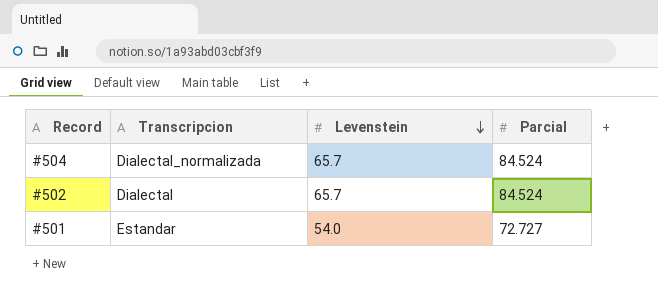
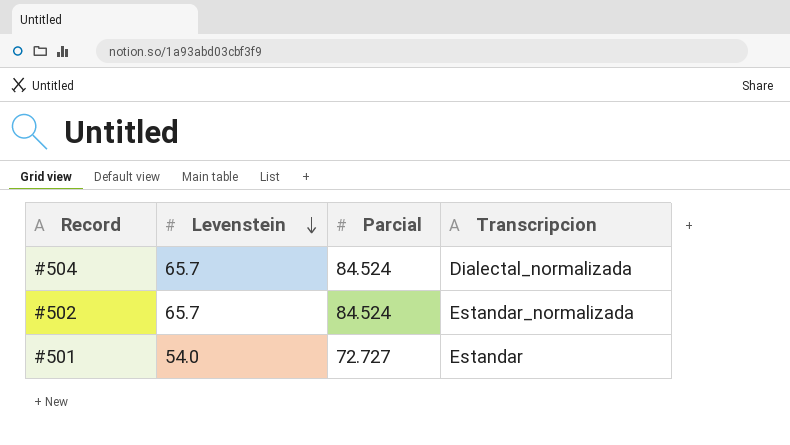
column Transcripcion | position: 2 -> 4
#502 | Transcripcion: Dialectal -> Estandar_normalizada

